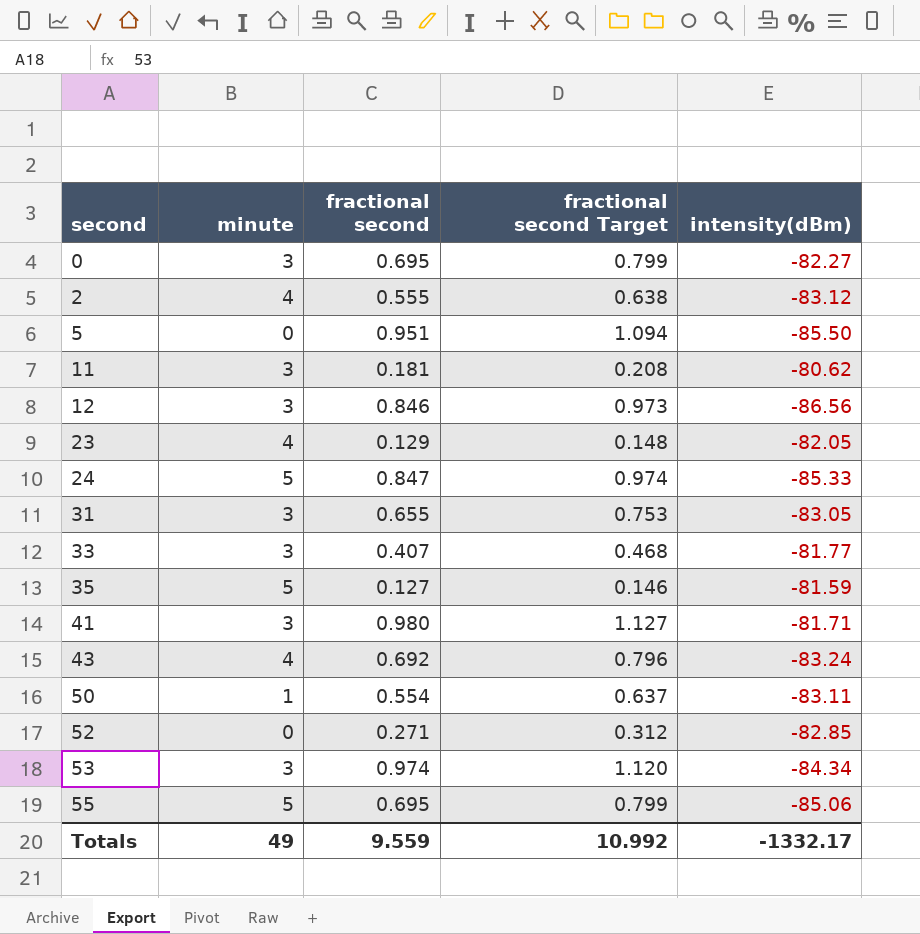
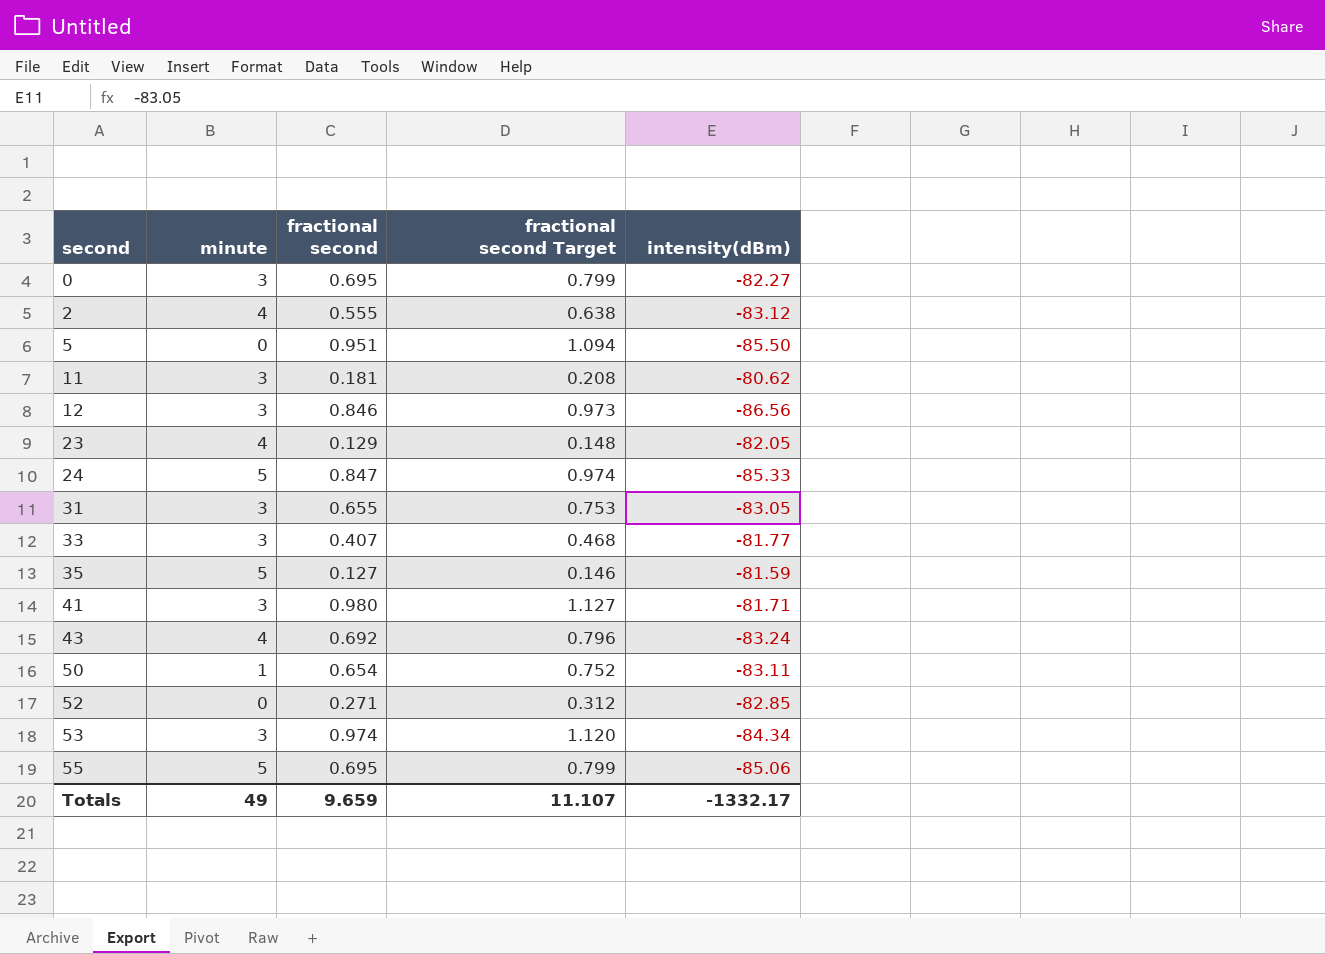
50 | fractional second: 0.554 -> 0.654
50 | fractional second Target: 0.637 -> 0.752
Totals | fractional second: 9.559 -> 9.659
Totals | fractional second Target: 10.992 -> 11.107

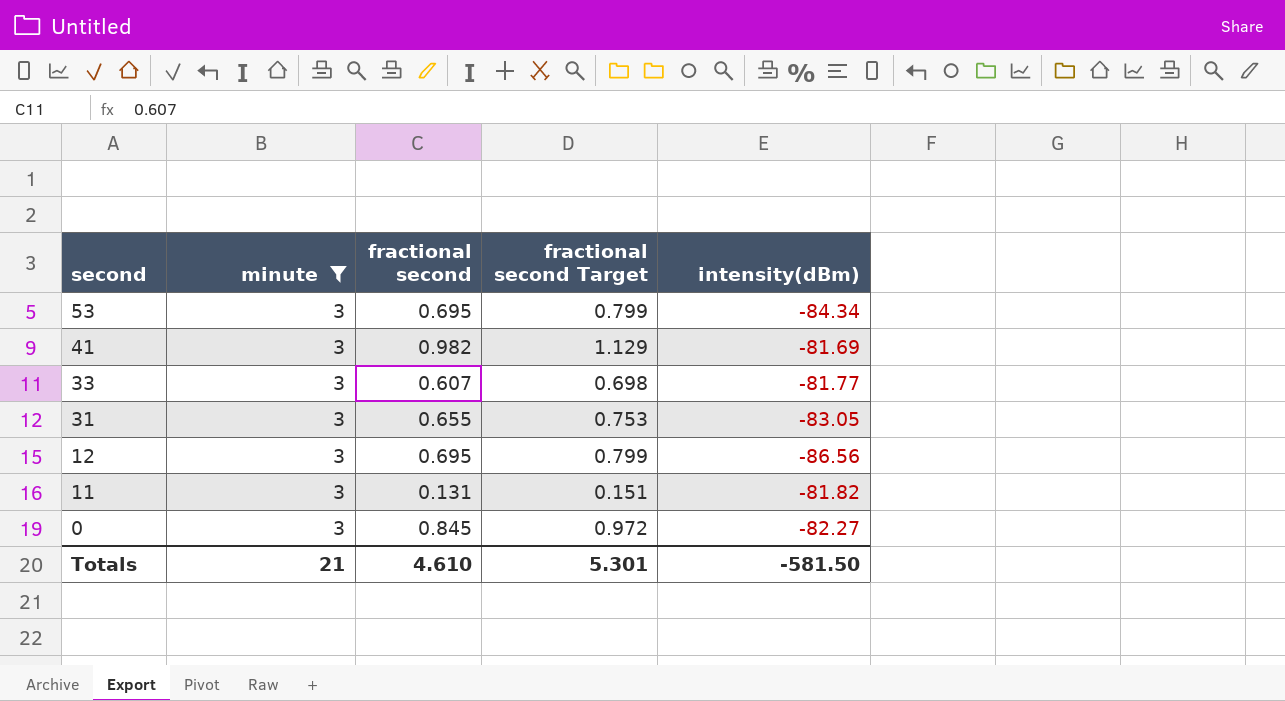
filter: none -> minute = 3
row order: second ascending -> second descending
53 | fractional second: 0.974 -> 0.695
53 | fractional second Target: 1.120 -> 0.799
41 | fractional second: 0.980 -> 0.982
41 | fractional second Target: 1.127 -> 1.129
41 | intensity(dBm): -81.71 -> -81.69
33 | fractional second: 0.407 -> 0.607
33 | fractional second Target: 0.468 -> 0.698
12 | fractional second: 0.846 -> 0.695
12 | fractional second Target: 0.973 -> 0.799
11 | fractional second: 0.181 -> 0.131
11 | fractional second Target: 0.208 -> 0.151
11 | intensity(dBm): -80.62 -> -81.82
0 | fractional second: 0.695 -> 0.845
0 | fractional second Target: 0.799 -> 0.972
Totals | minute: 49 -> 21
Totals | fractional second: 9.659 -> 4.610
Totals | fractional second Target: 11.107 -> 5.301
Totals | intensity(dBm): -1332.17 -> -581.50

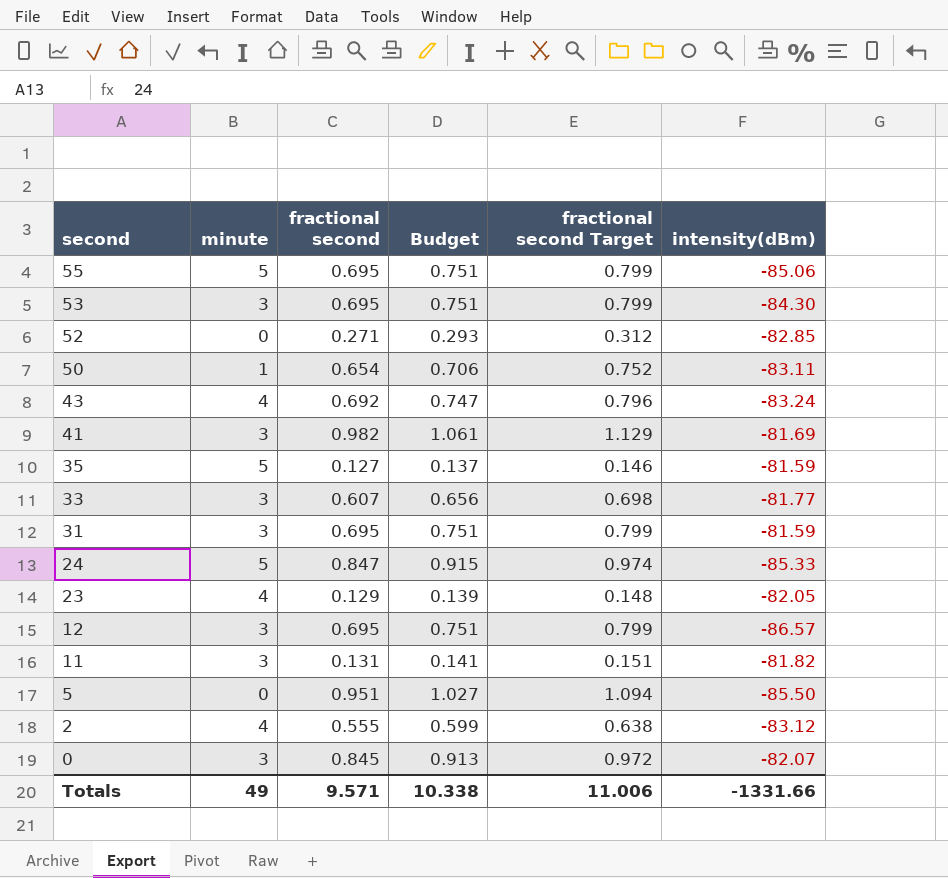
filter: minute = 3 -> none
column Budget | formula: none -> [fractional second] * 1.08
53 | intensity(dBm): -84.34 -> -84.30
31 | fractional second: 0.655 -> 0.695
31 | fractional second Target: 0.753 -> 0.799
31 | intensity(dBm): -83.05 -> -81.59
12 | intensity(dBm): -86.56 -> -86.57
0 | intensity(dBm): -82.27 -> -82.07
Totals | minute: 21 -> 49
Totals | fractional second: 4.610 -> 9.571
Totals | fractional second Target: 5.301 -> 11.006
Totals | intensity(dBm): -581.50 -> -1331.66

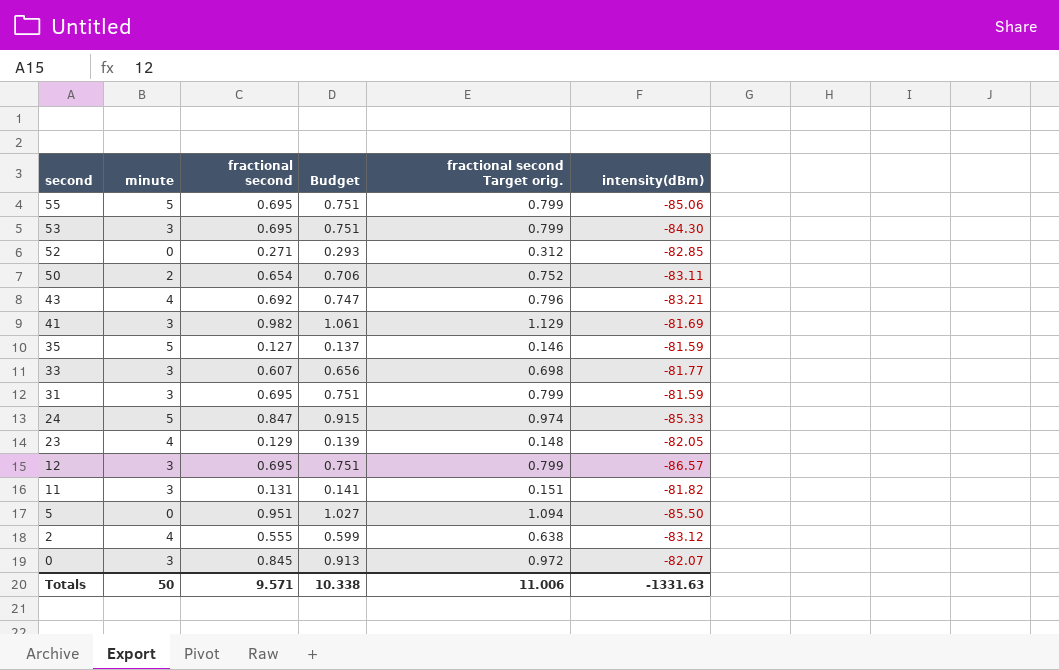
column name: fractional second Target -> fractional second Target orig.
50 | minute: 1 -> 2
43 | intensity(dBm): -83.24 -> -83.21
Totals | minute: 49 -> 50
Totals | intensity(dBm): -1331.66 -> -1331.63

